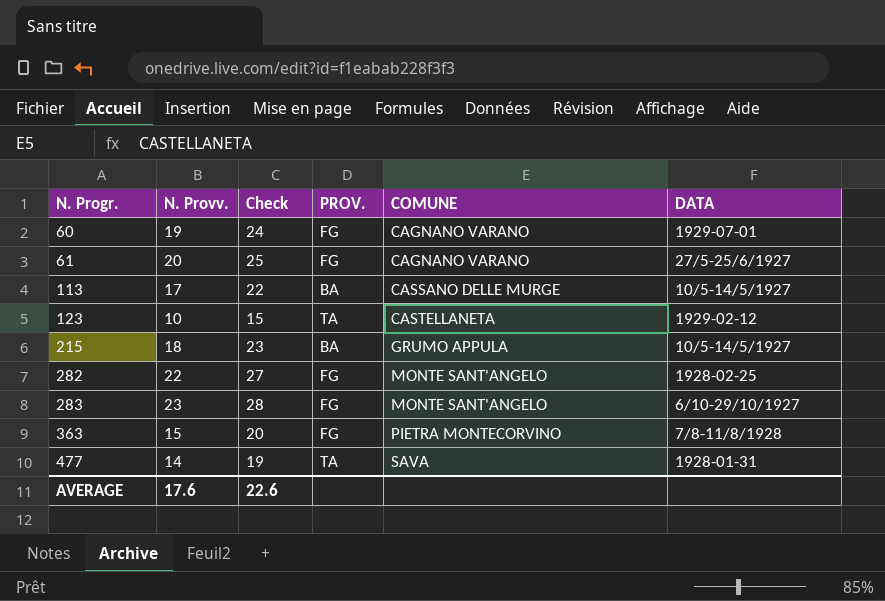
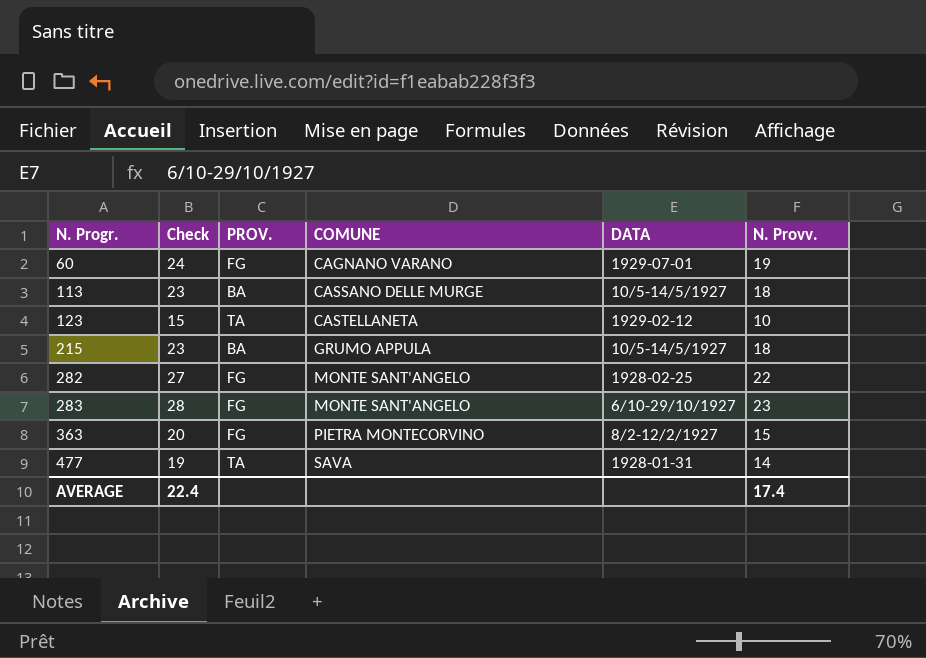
column N. Provv. | position: 2 -> 6
row 61: 20 | 25 | FG | CAGNANO VARANO | 27/5-25/6/1927 -> none
113 | Check: 22 -> 23
113 | N. Provv.: 17 -> 18
363 | DATA: 7/8-11/8/1928 -> 8/2-12/2/1927
AVERAGE | Check: 22.6 -> 22.4
AVERAGE | N. Provv.: 17.6 -> 17.4

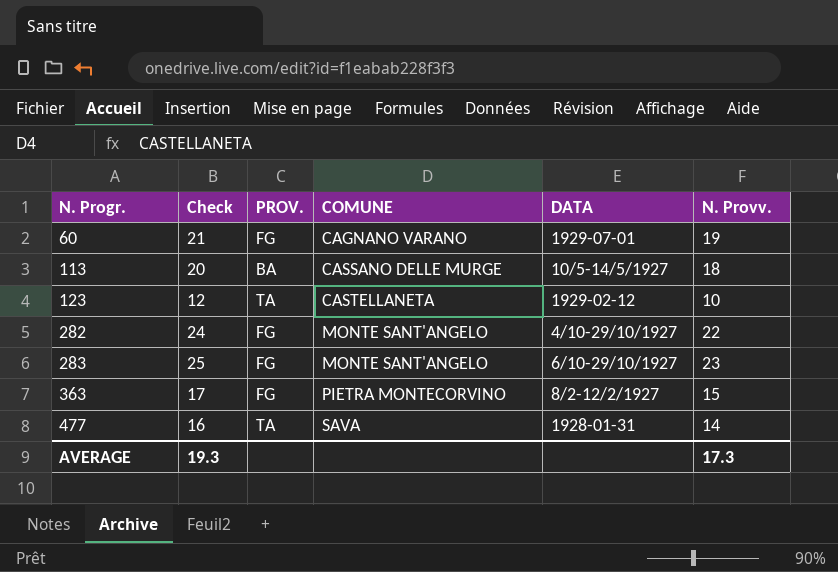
column Check | formula: [N. Provv.] + 5 -> [N. Provv.] + 2
row 215: 23 | BA | GRUMO APPULA | 10/5-14/5/1927 | 18 -> none
282 | DATA: 1928-02-25 -> 4/10-29/10/1927
AVERAGE | Check: 22.4 -> 19.3
AVERAGE | N. Provv.: 17.4 -> 17.3

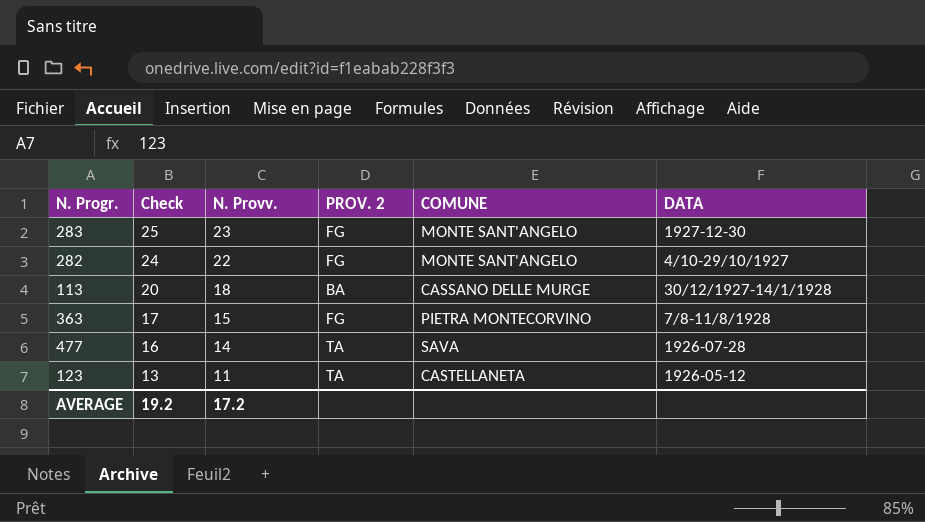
row order: N. Progr. ascending -> Check descending
column N. Provv. | position: 6 -> 3
column name: PROV. -> PROV. 2
row 60: 21 | FG | CAGNANO VARANO | 1929-07-01 | 19 -> none
283 | DATA: 6/10-29/10/1927 -> 1927-12-30
113 | DATA: 10/5-14/5/1927 -> 30/12/1927-14/1/1928
363 | DATA: 8/2-12/2/1927 -> 7/8-11/8/1928
477 | DATA: 1928-01-31 -> 1926-07-28
123 | Check: 12 -> 13
123 | N. Provv.: 10 -> 11
123 | DATA: 1929-02-12 -> 1926-05-12
AVERAGE | Check: 19.3 -> 19.2
AVERAGE | N. Provv.: 17.3 -> 17.2

